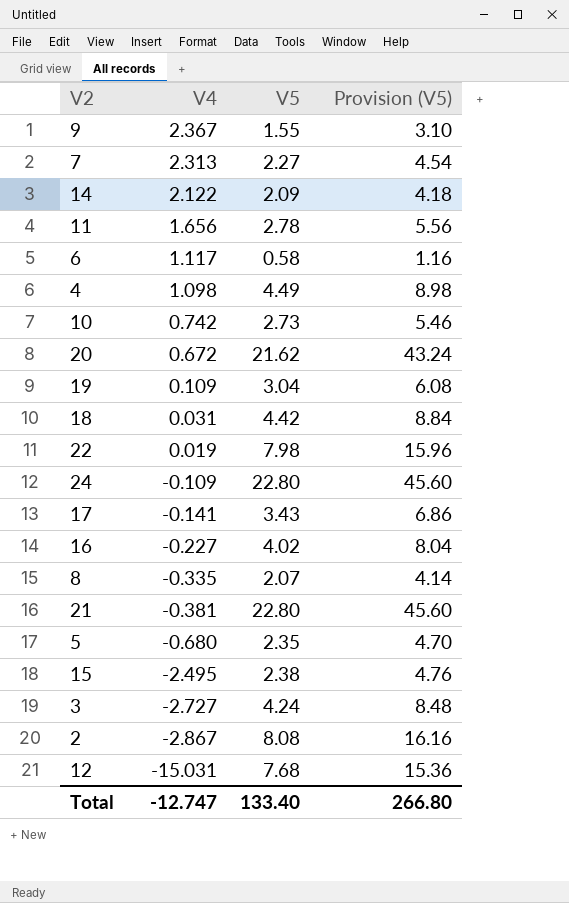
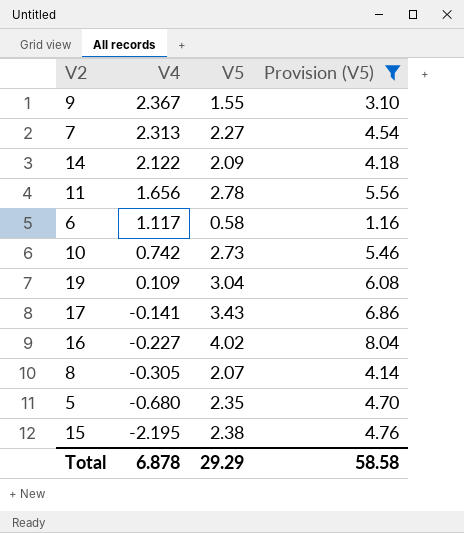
filter: none -> Provision (V5) <= 8.04
8 | V4: -0.335 -> -0.305
15 | V4: -2.495 -> -2.195
Total | V4: -12.747 -> 6.878
Total | V5: 133.40 -> 29.29
Total | Provision (V5): 266.80 -> 58.58

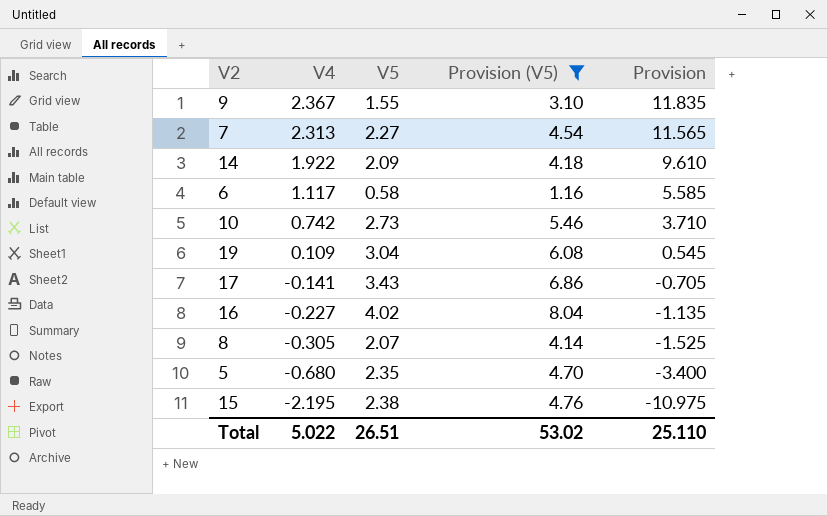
column Provision | formula: none -> [V4] * 5
row 11: 1.656 | 2.78 | 5.56 -> none
14 | V4: 2.122 -> 1.922
Total | V4: 6.878 -> 5.022
Total | V5: 29.29 -> 26.51
Total | Provision (V5): 58.58 -> 53.02

